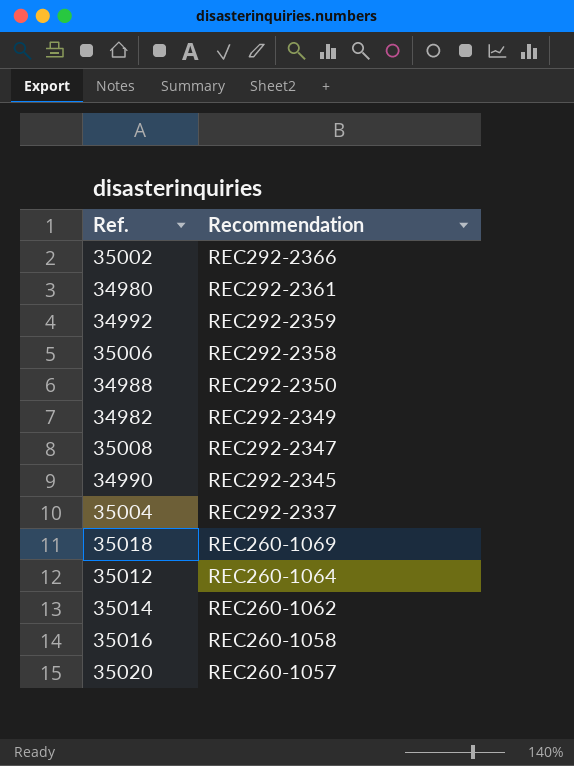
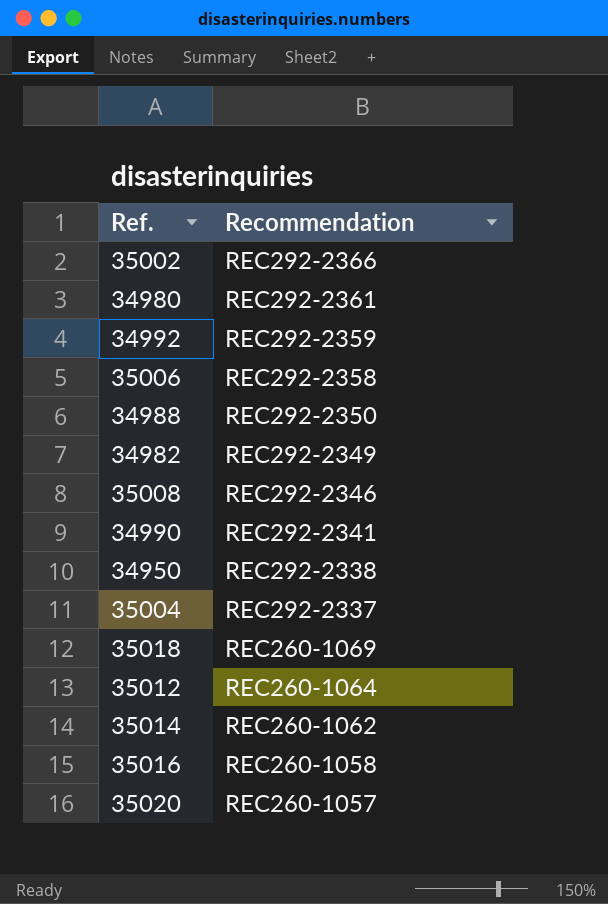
35008 | Recommendation: REC292-2347 -> REC292-2346
34990 | Recommendation: REC292-2345 -> REC292-2341
row 34950: none -> REC292-2338

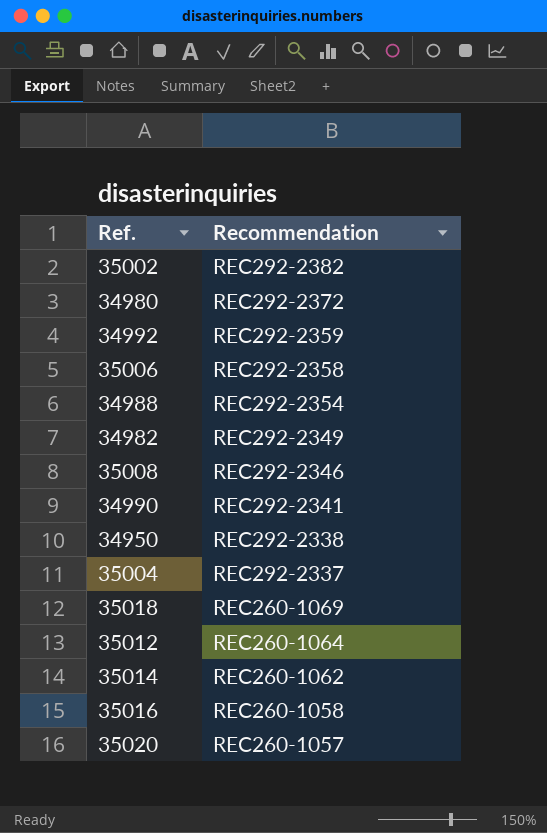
35002 | Recommendation: REC292-2366 -> REC292-2382
34980 | Recommendation: REC292-2361 -> REC292-2372
34988 | Recommendation: REC292-2350 -> REC292-2354

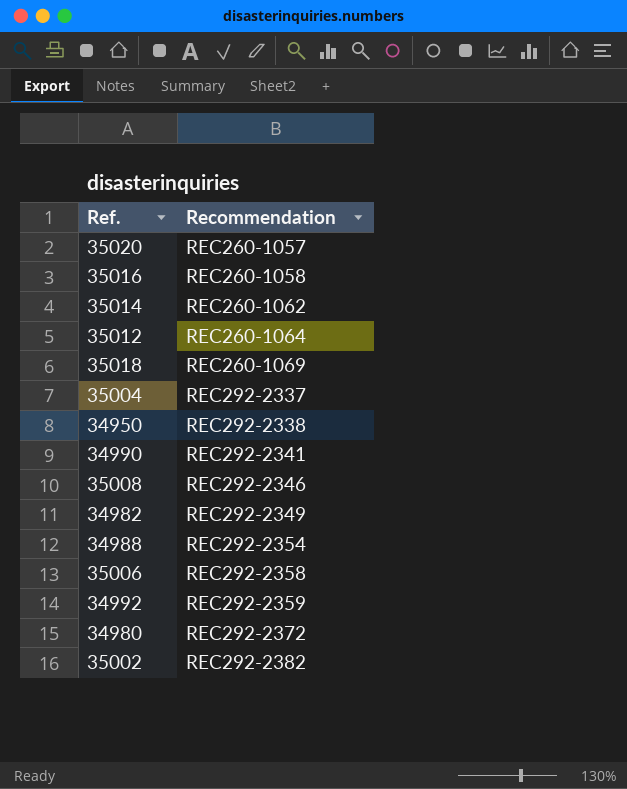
row order: Recommendation descending -> Recommendation ascending

